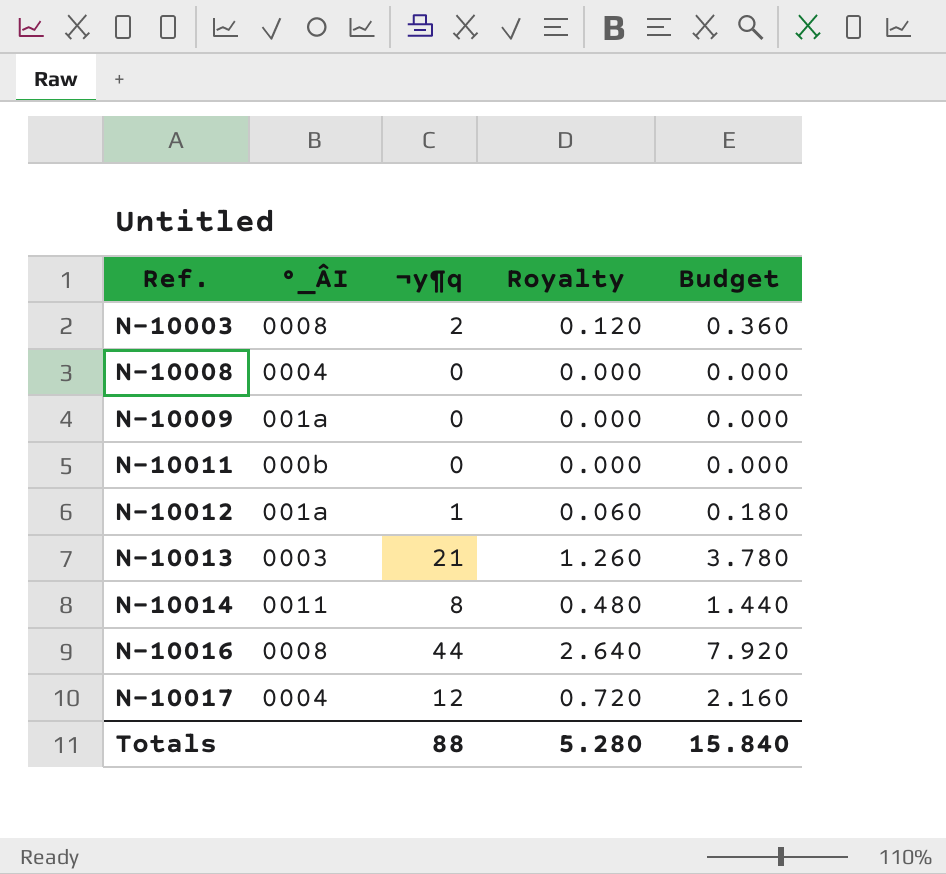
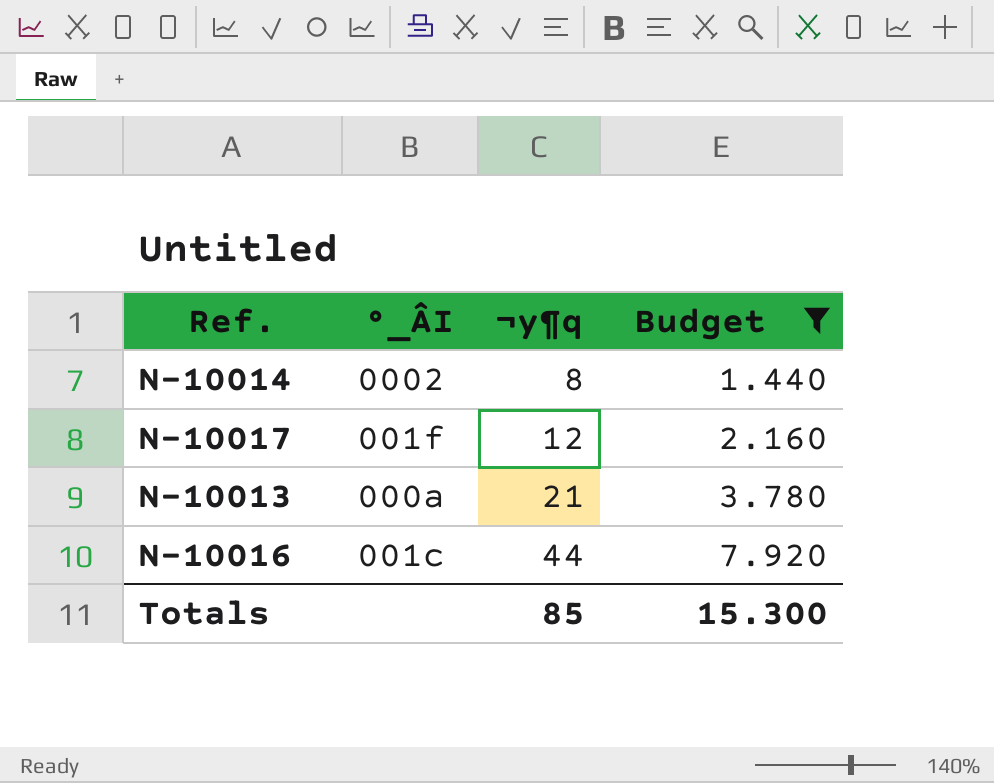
filter: none -> Budget >= 1.440
row order: Ref. ascending -> ¬y¶q ascending
column Royalty | formula: [¬y¶q] * 0.06 -> none
N-10014 | °_ÂI: 0011 -> 0002
N-10017 | °_ÂI: 0004 -> 001f
N-10013 | °_ÂI: 0003 -> 000a
N-10016 | °_ÂI: 0008 -> 001c
Totals | ¬y¶q: 88 -> 85
Totals | Budget: 15.840 -> 15.300

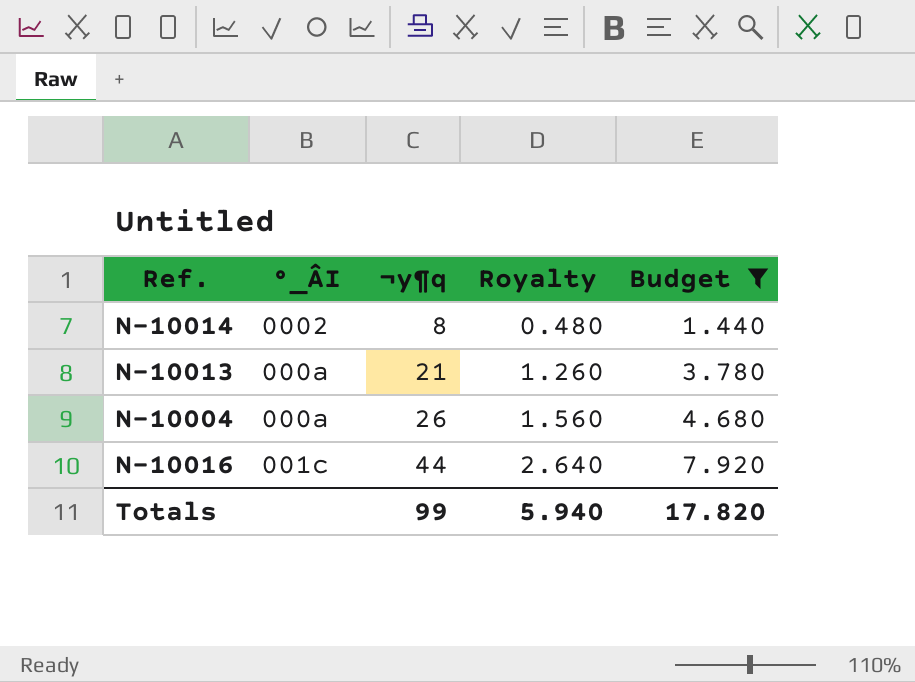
column Royalty | formula: none -> [¬y¶q] * 0.06
row N-10017: 001f | 12 | 2.160 -> none
row N-10004: none -> 000a | 26 | 1.560 | 4.680
Totals | ¬y¶q: 85 -> 99
Totals | Budget: 15.300 -> 17.820

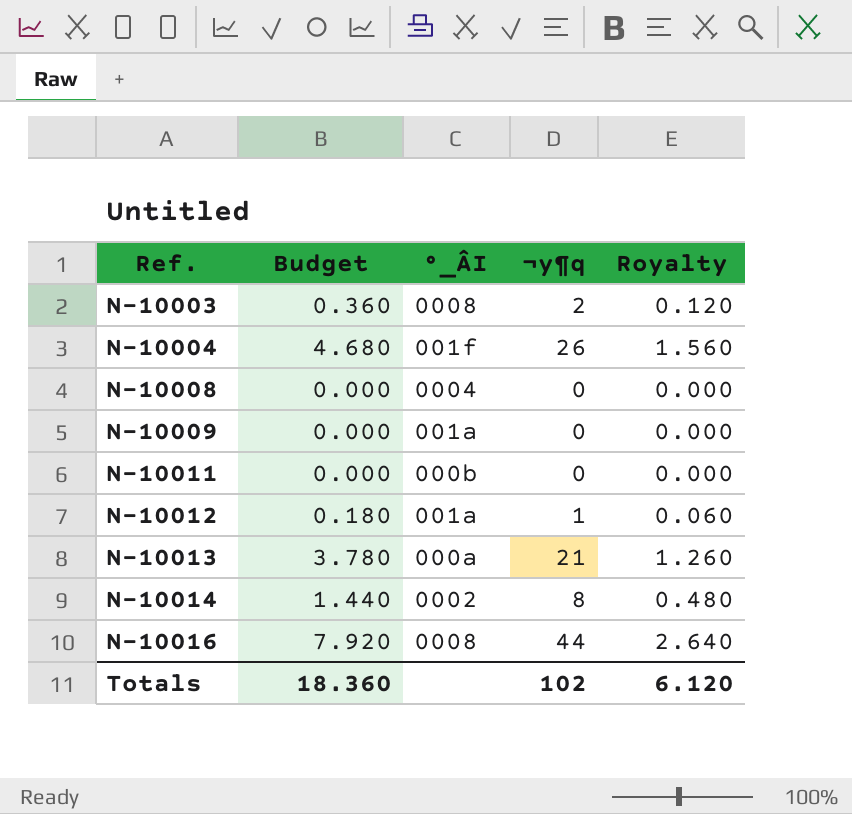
filter: Budget >= 1.440 -> none
row order: ¬y¶q ascending -> Ref. ascending
column Budget | position: 5 -> 2
N-10004 | °_ÂI: 000a -> 001f
N-10016 | °_ÂI: 001c -> 0008
Totals | Budget: 17.820 -> 18.360
Totals | ¬y¶q: 99 -> 102
Totals | Royalty: 5.940 -> 6.120

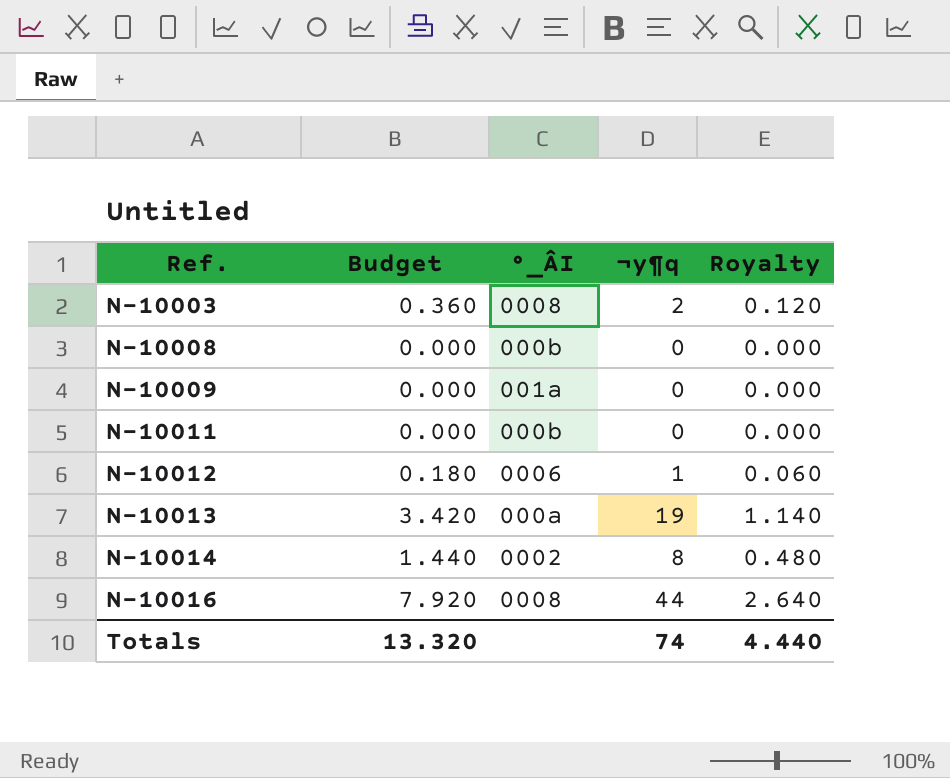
row N-10004: 4.680 | 001f | 26 | 1.560 -> none
N-10008 | °_ÂI: 0004 -> 000b
N-10012 | °_ÂI: 001a -> 0006
N-10013 | Budget: 3.780 -> 3.420
N-10013 | ¬y¶q: 21 -> 19
N-10013 | Royalty: 1.260 -> 1.140
Totals | Budget: 18.360 -> 13.320
Totals | ¬y¶q: 102 -> 74
Totals | Royalty: 6.120 -> 4.440

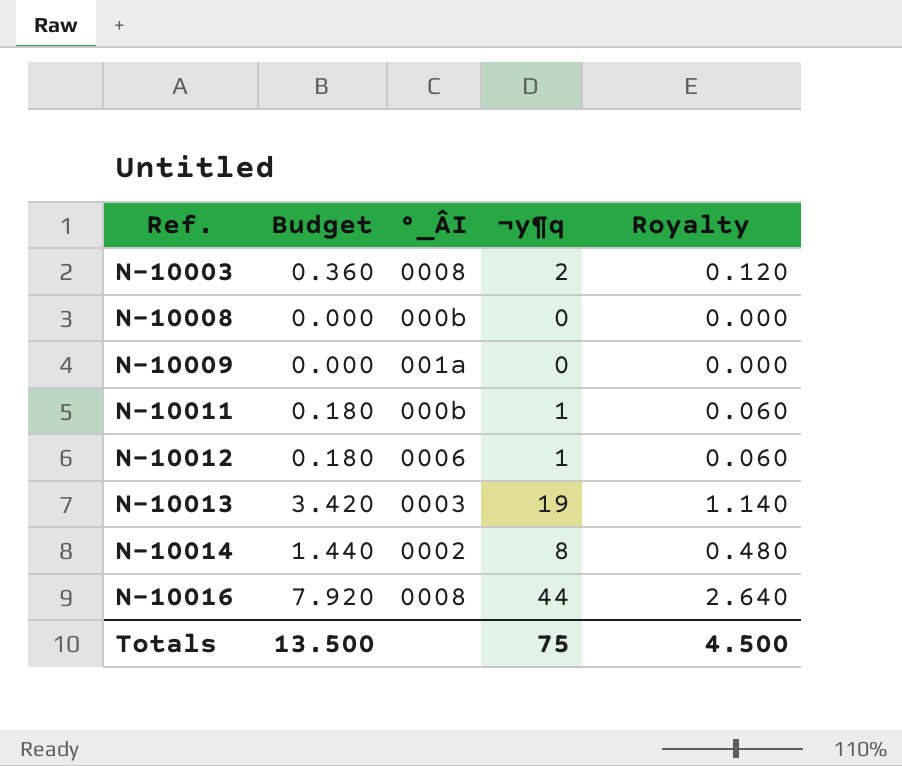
N-10011 | Budget: 0.000 -> 0.180
N-10011 | ¬y¶q: 0 -> 1
N-10011 | Royalty: 0.000 -> 0.060
N-10013 | °_ÂI: 000a -> 0003
Totals | Budget: 13.320 -> 13.500
Totals | ¬y¶q: 74 -> 75
Totals | Royalty: 4.440 -> 4.500

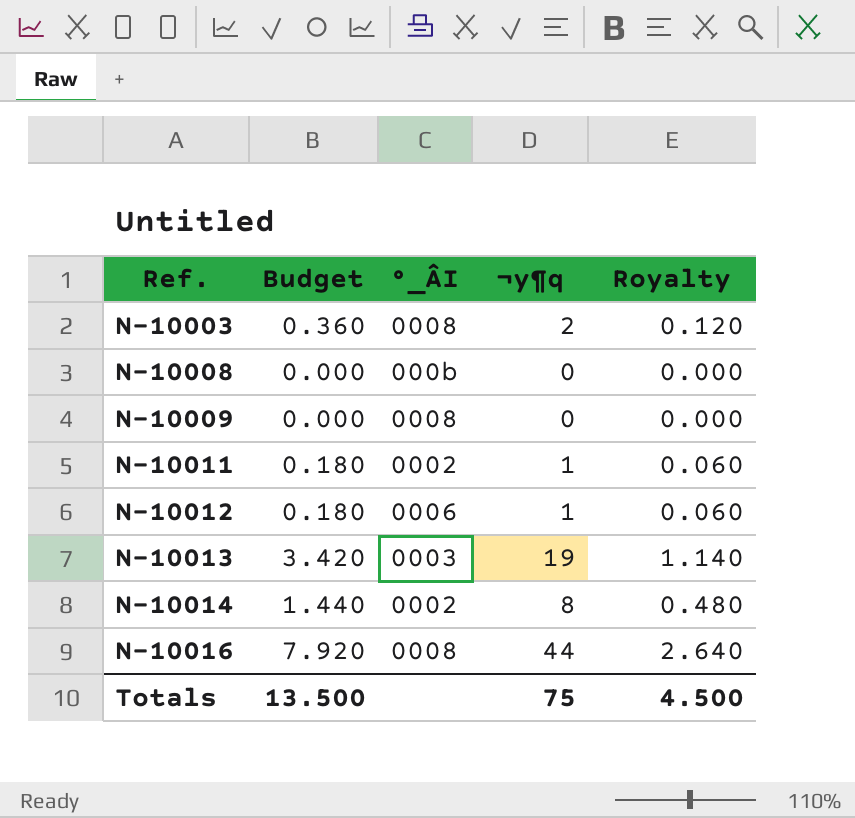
N-10009 | °_ÂI: 001a -> 0008
N-10011 | °_ÂI: 000b -> 0002

